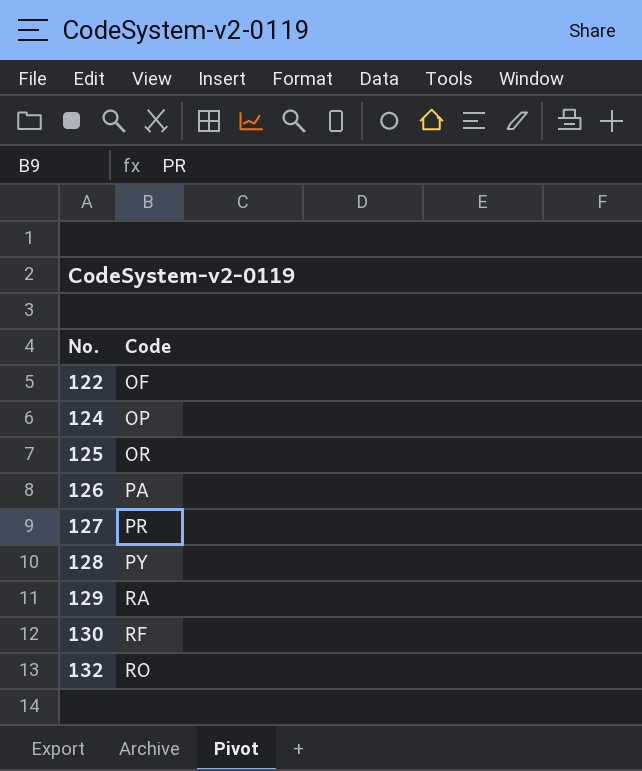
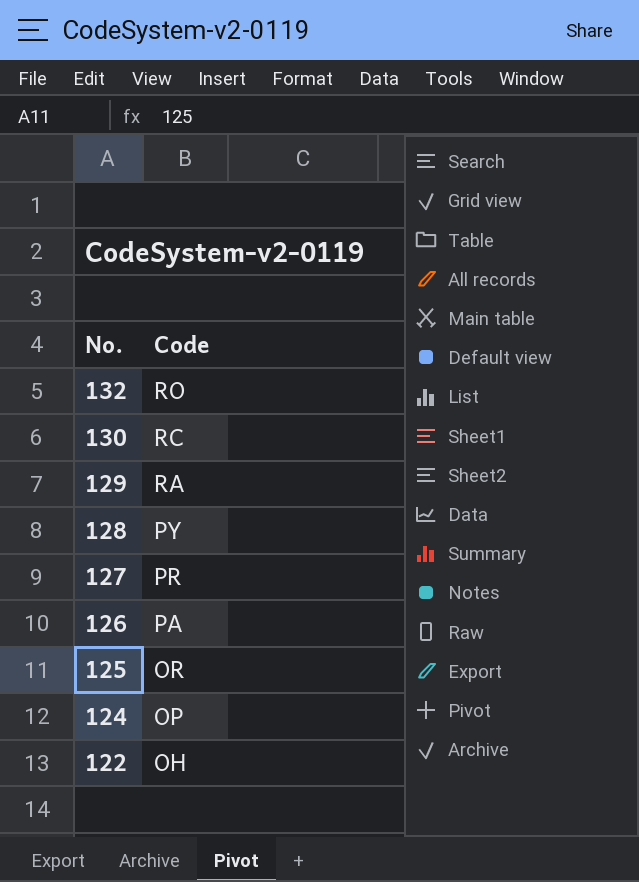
row order: No. ascending -> No. descending
130 | Code: RF -> RC
122 | Code: OF -> OH

